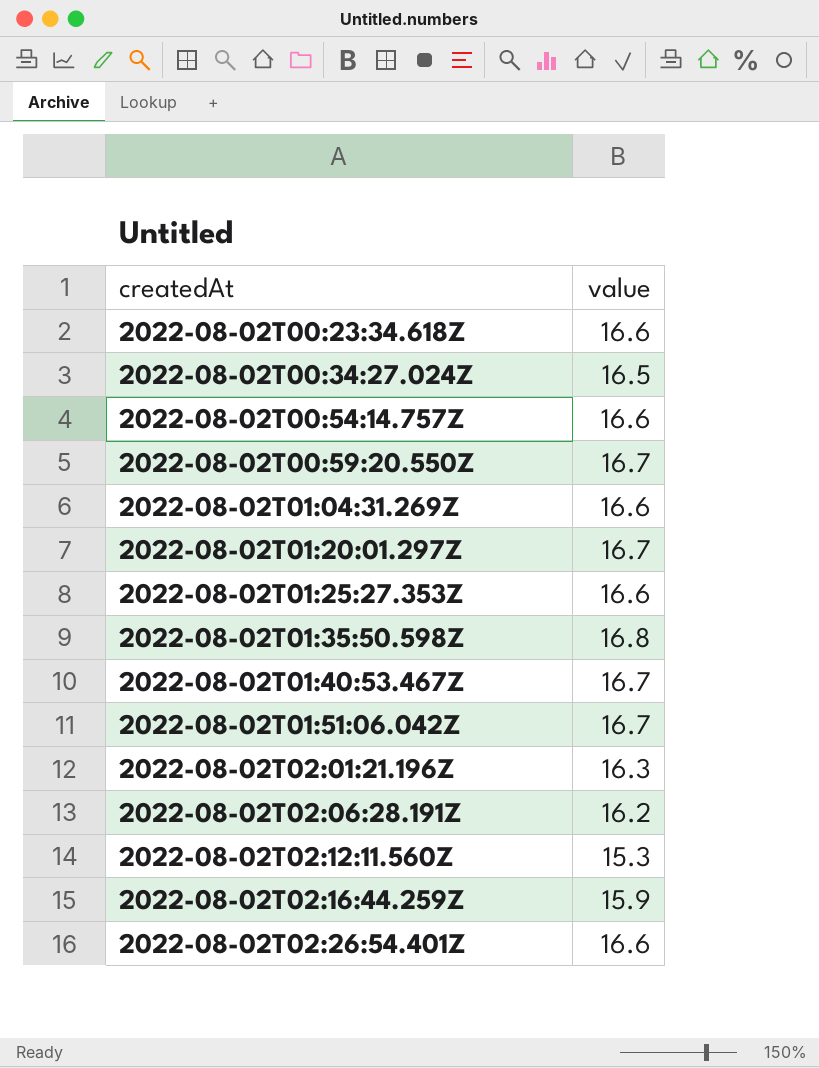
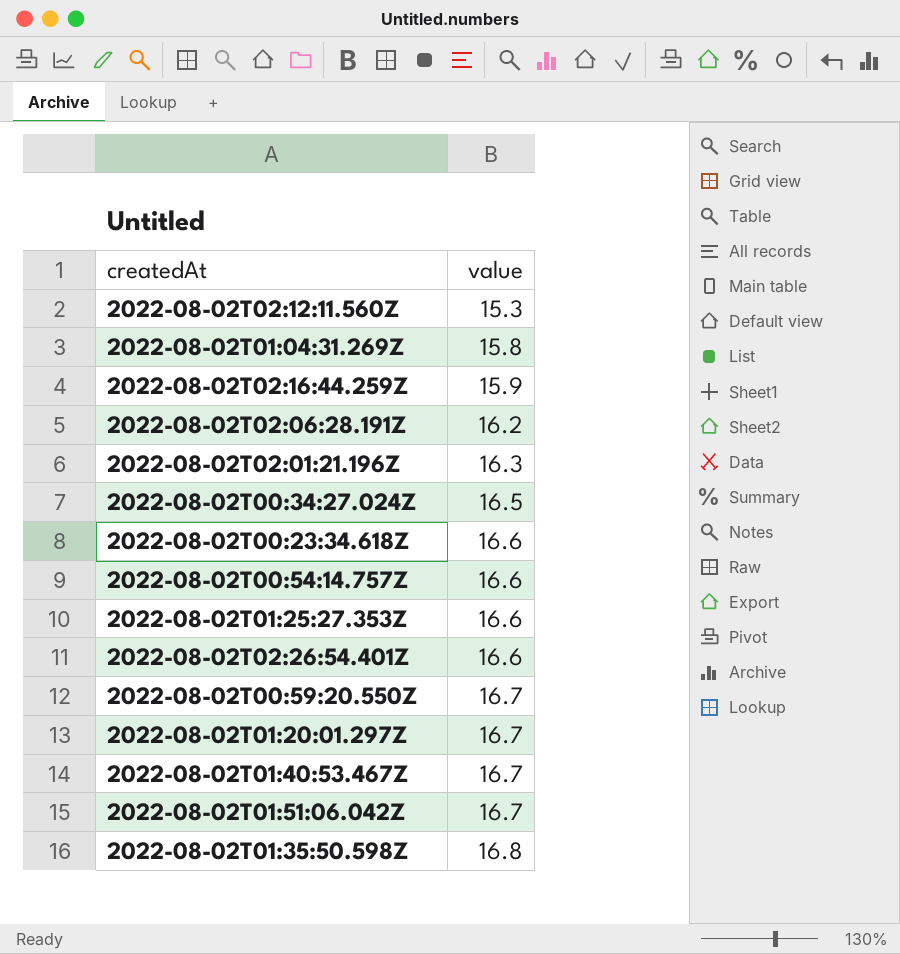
row order: createdAt ascending -> value ascending
2022-08-02T01:04:31.269Z | value: 16.6 -> 15.8

